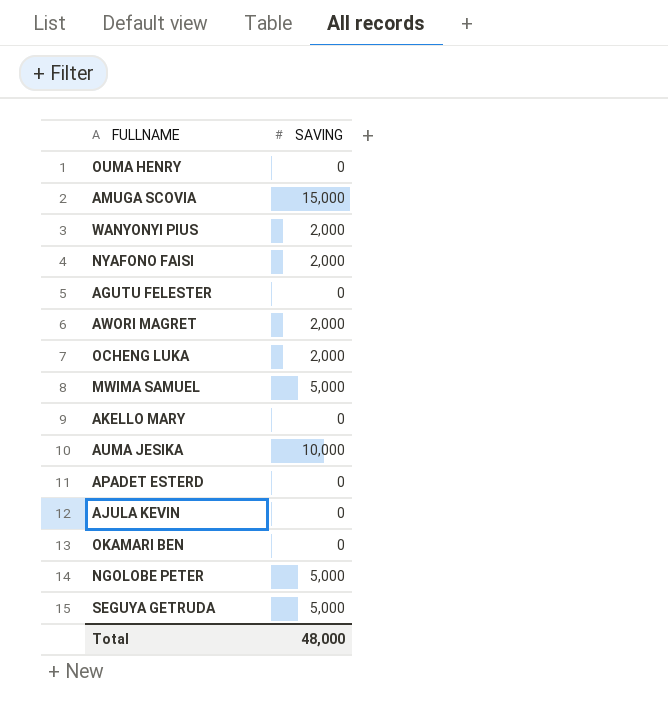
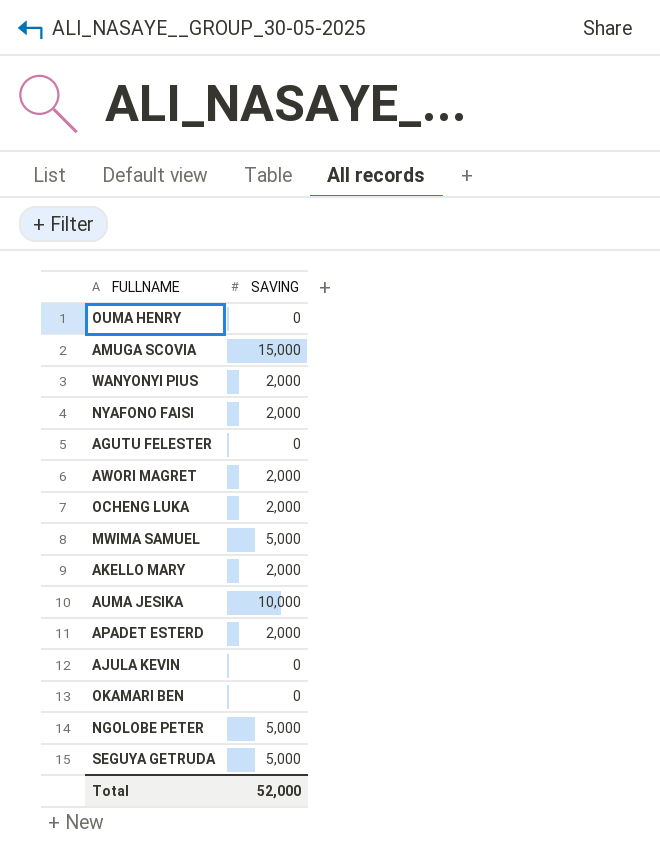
AKELLO MARY | SAVING: 0 -> 2,000
APADET ESTERD | SAVING: 0 -> 2,000
Total | SAVING: 48,000 -> 52,000

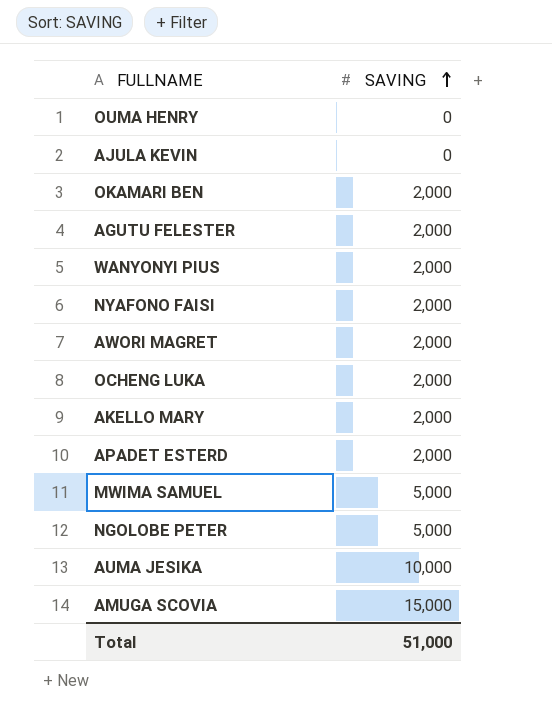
row order: none -> SAVING ascending
row SEGUYA GETRUDA: 5,000 -> none
OKAMARI BEN | SAVING: 0 -> 2,000
AGUTU FELESTER | SAVING: 0 -> 2,000
Total | SAVING: 52,000 -> 51,000

